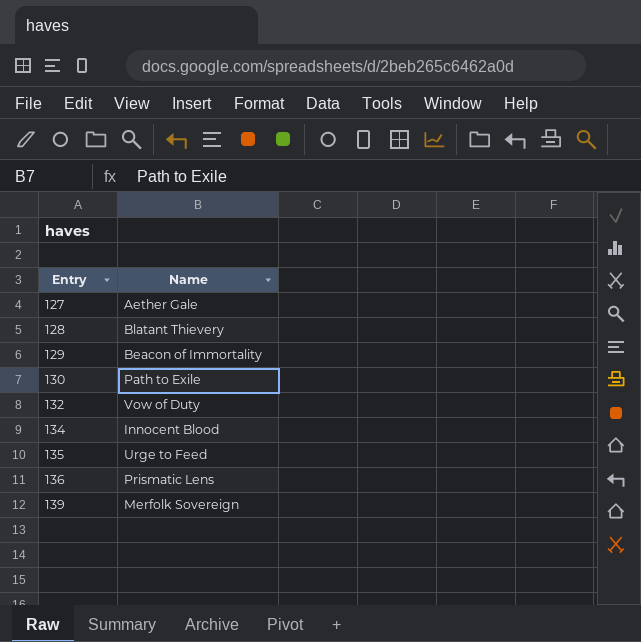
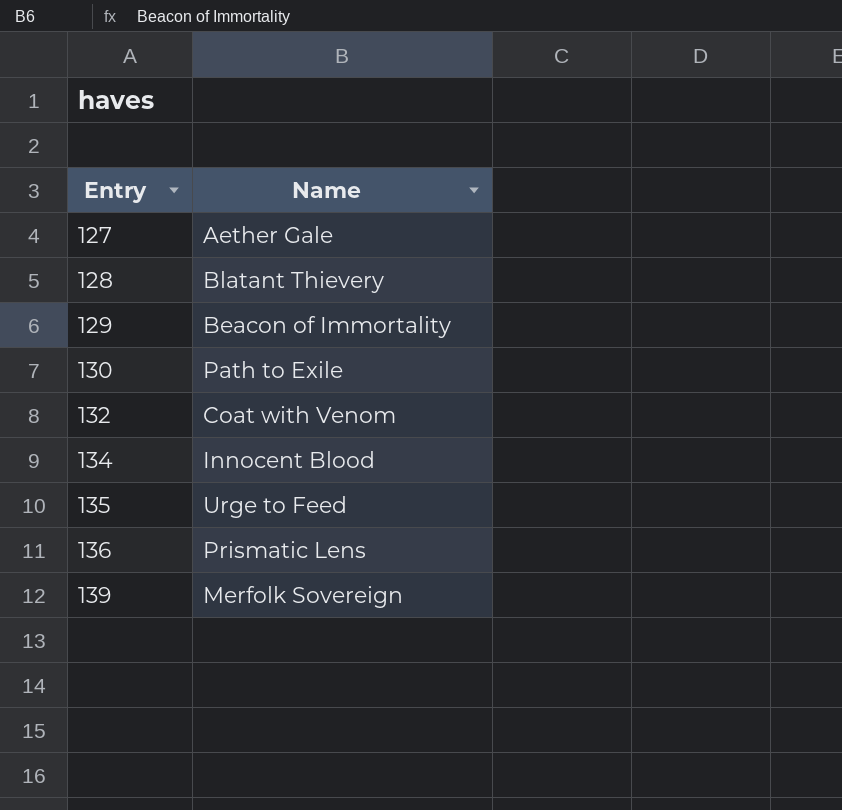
132 | Name: Vow of Duty -> Coat with Venom

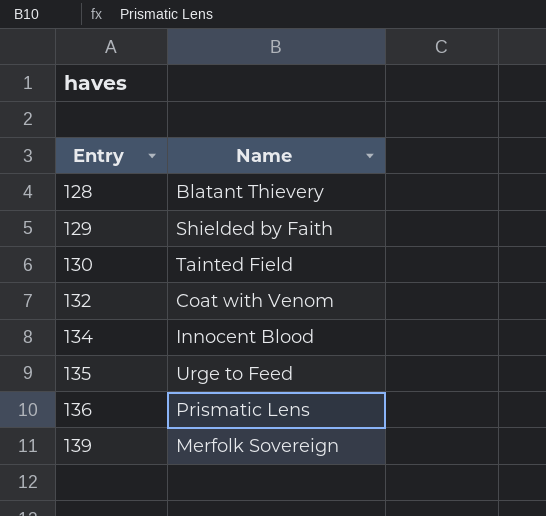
row 127: Aether Gale -> none
129 | Name: Beacon of Immortality -> Shielded by Faith
130 | Name: Path to Exile -> Tainted Field

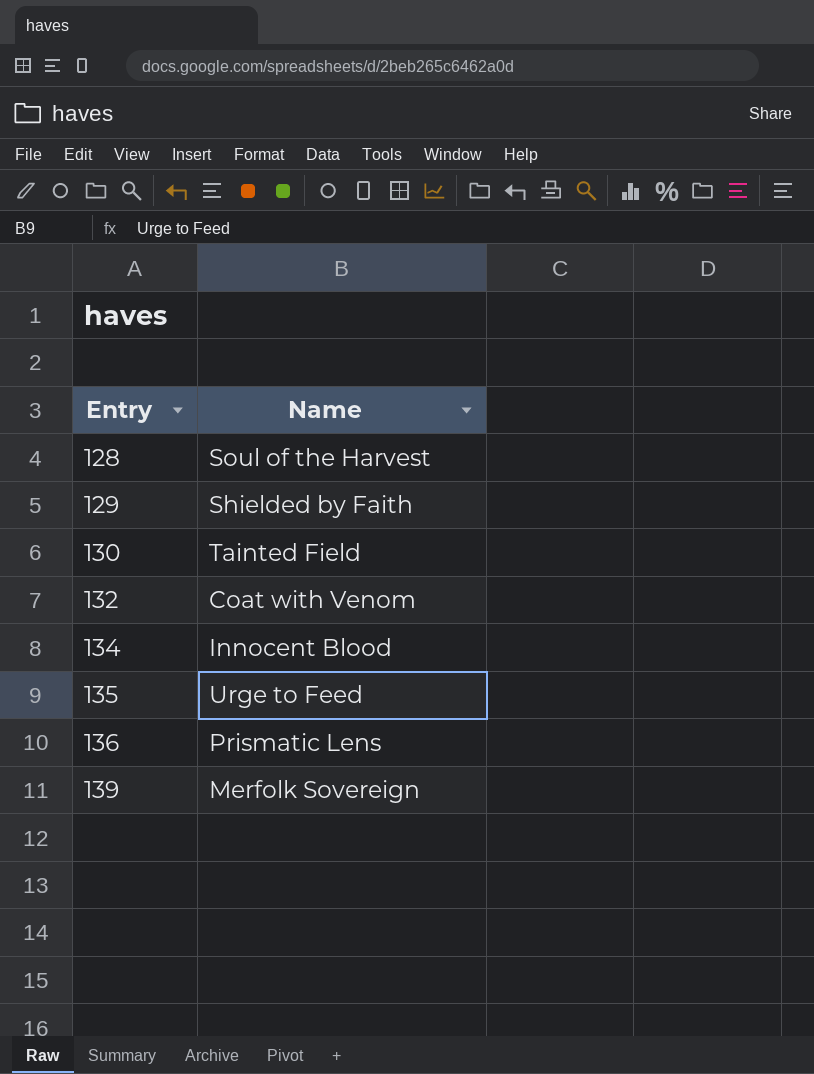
128 | Name: Blatant Thievery -> Soul of the Harvest

